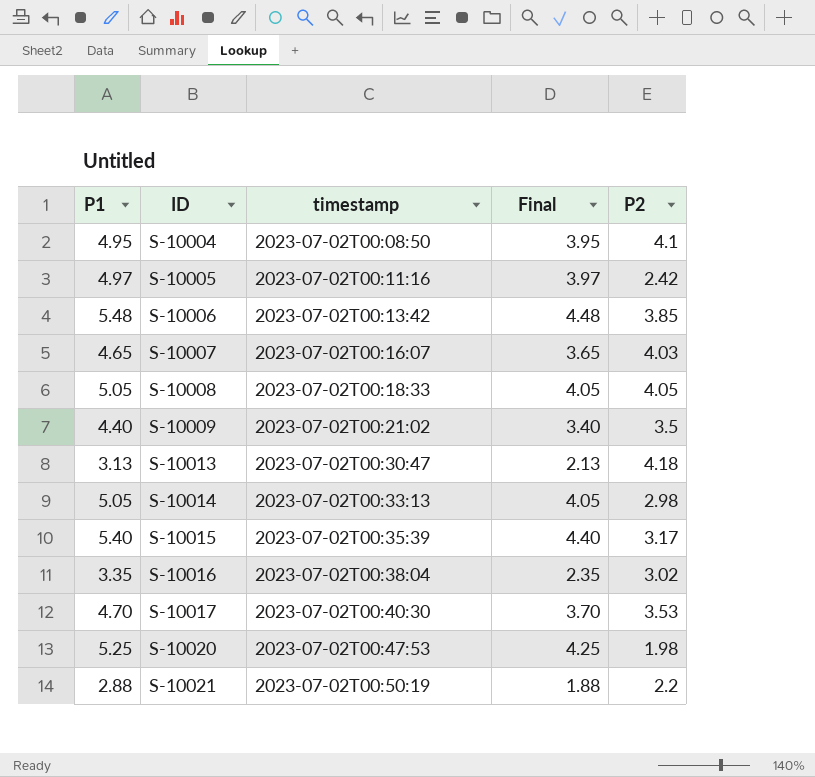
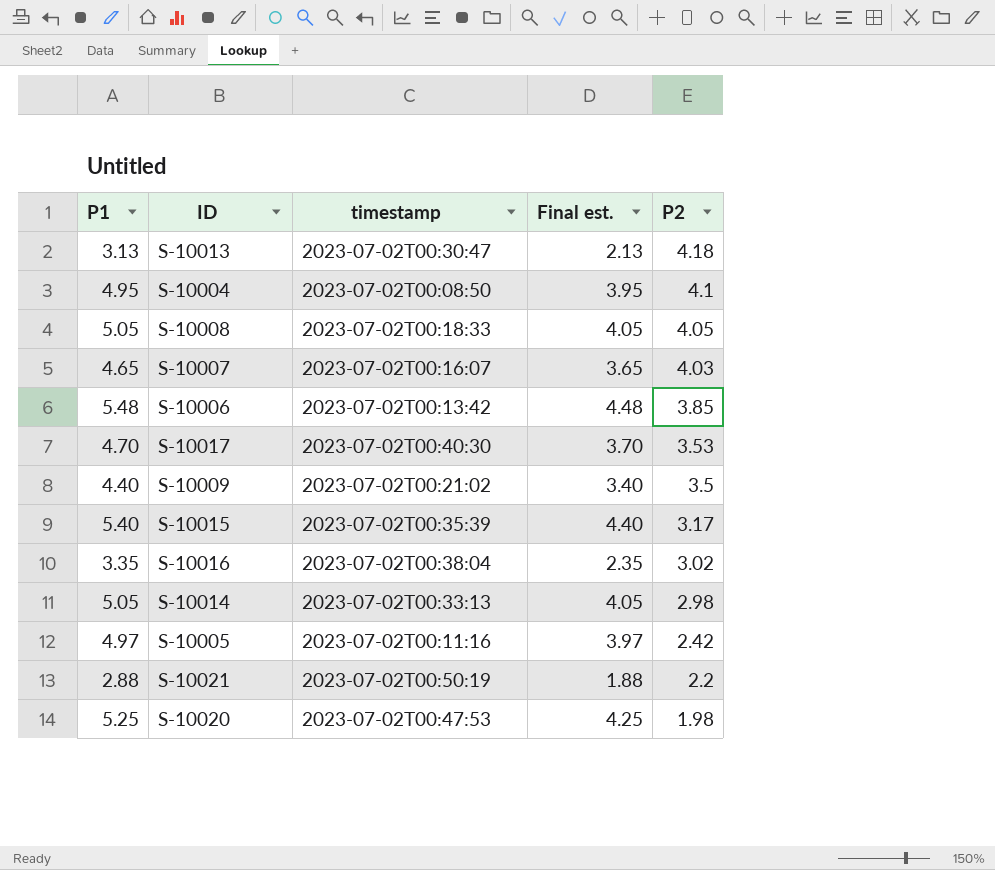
row order: ID ascending -> P2 descending
column name: Final -> Final est.

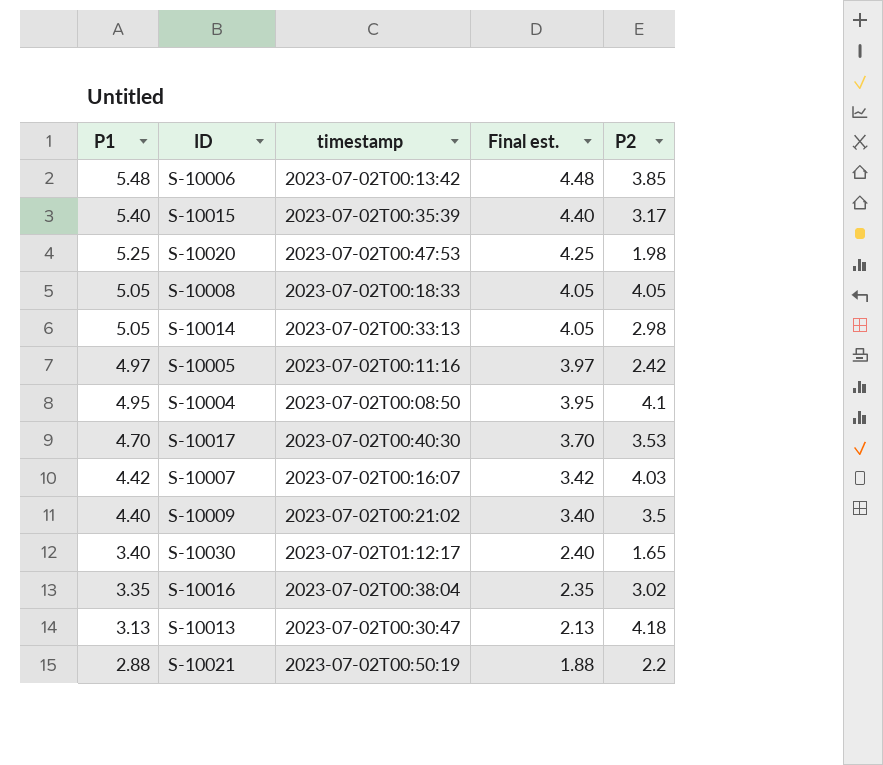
row order: P2 descending -> P1 descending
S-10007 | P1: 4.65 -> 4.42
S-10007 | Final est.: 3.65 -> 3.42
row S-10030: none -> 3.40 | 2023-07-02T01:12:17 | 2.40 | 1.65

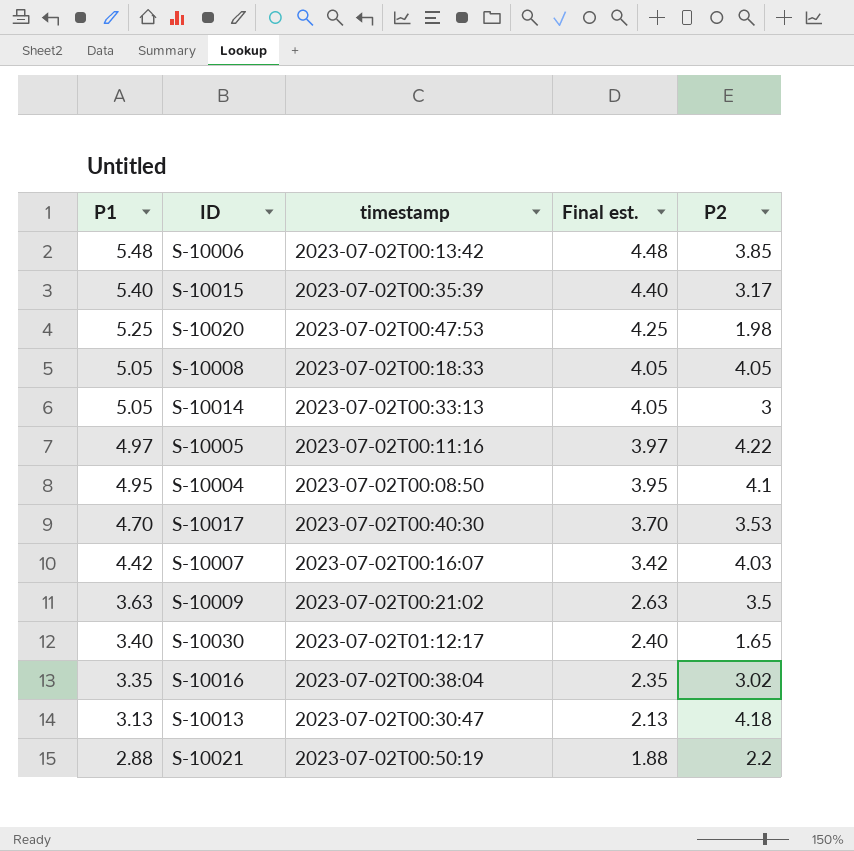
S-10014 | P2: 2.98 -> 3
S-10005 | P2: 2.42 -> 4.22
S-10009 | P1: 4.40 -> 3.63
S-10009 | Final est.: 3.40 -> 2.63

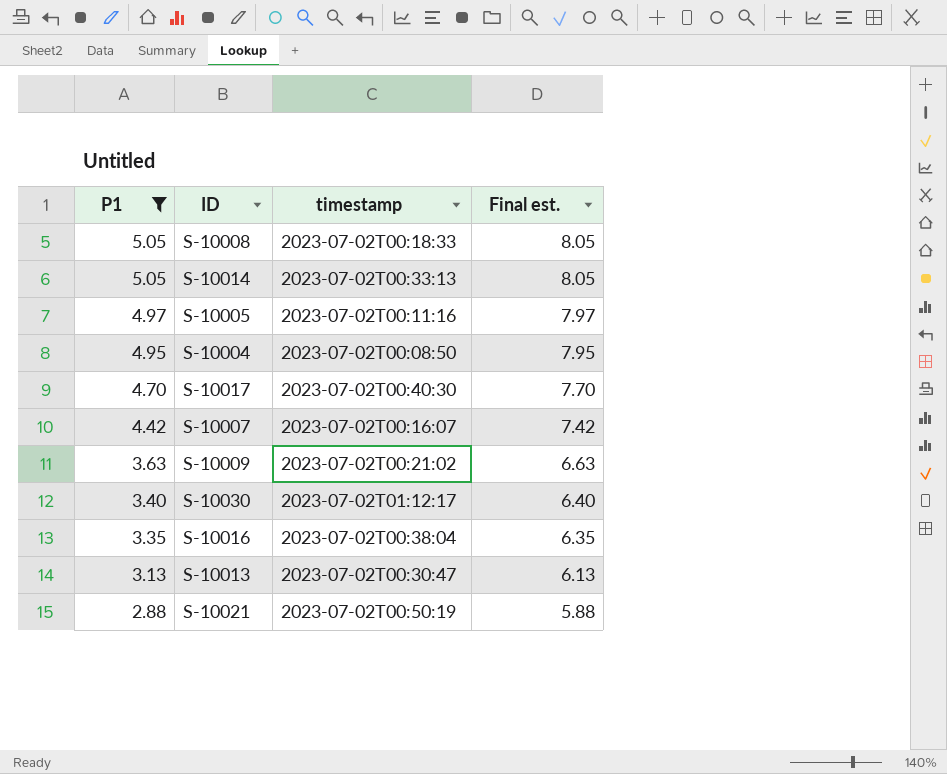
filter: none -> P1 <= 5.05
column P2 | position: 5 -> none
column Final est. | formula: [P1] - 1 -> [P1] + 3

